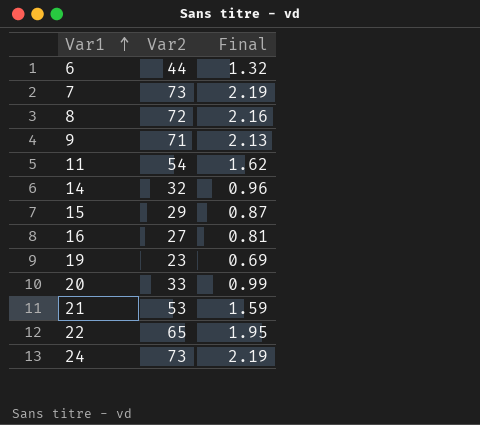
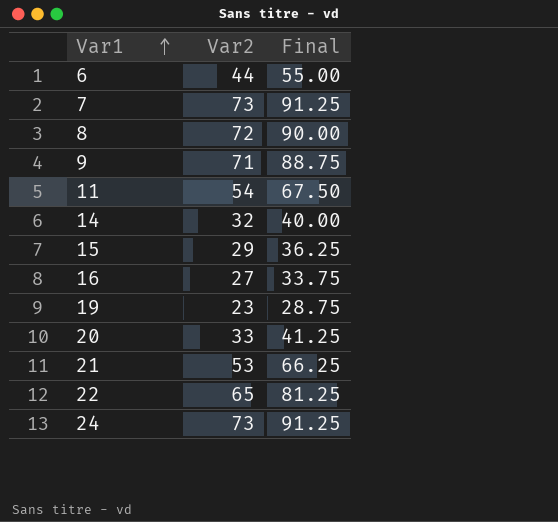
column Final | formula: [Var2] * 0.03 -> [Var2] * 1.25

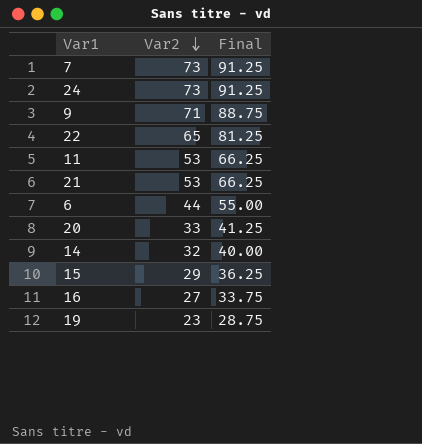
row order: Var1 ascending -> Var2 descending
row 8: 72 | 90.00 -> none
11 | Var2: 54 -> 53
11 | Final: 67.50 -> 66.25

